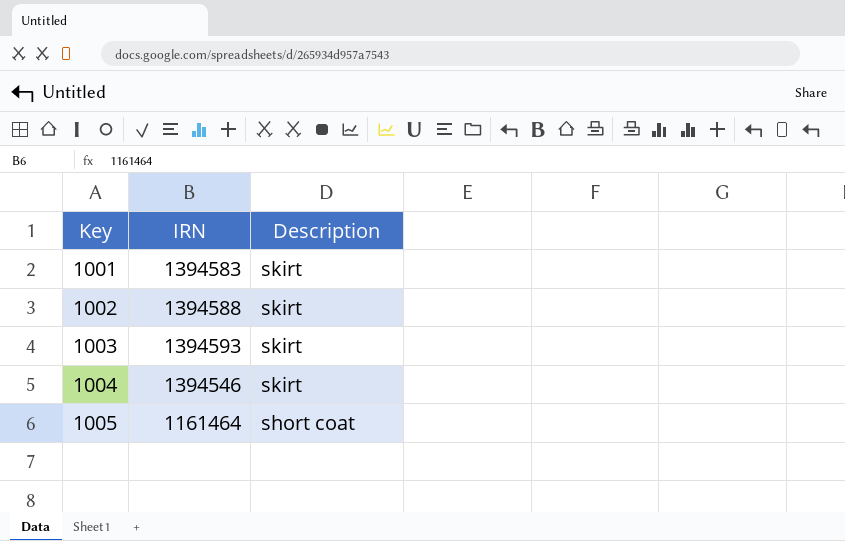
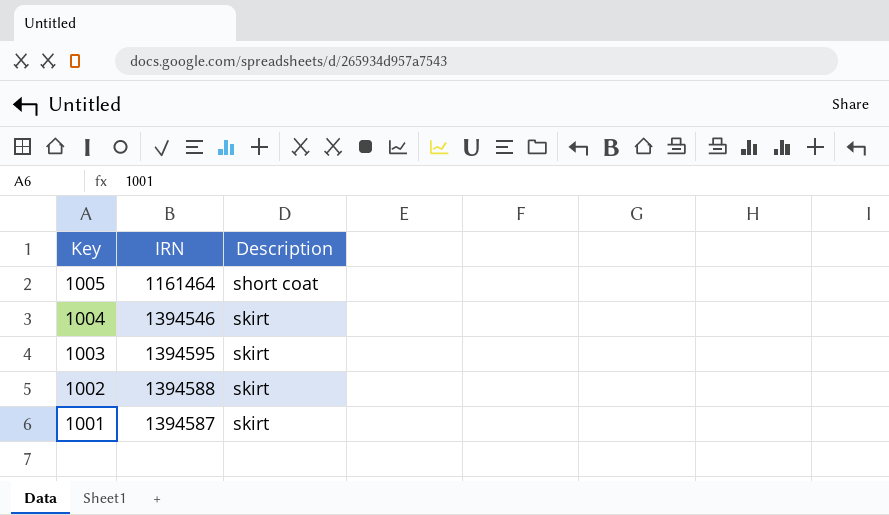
row order: Key ascending -> Key descending
1003 | IRN: 1394593 -> 1394595
1001 | IRN: 1394583 -> 1394587

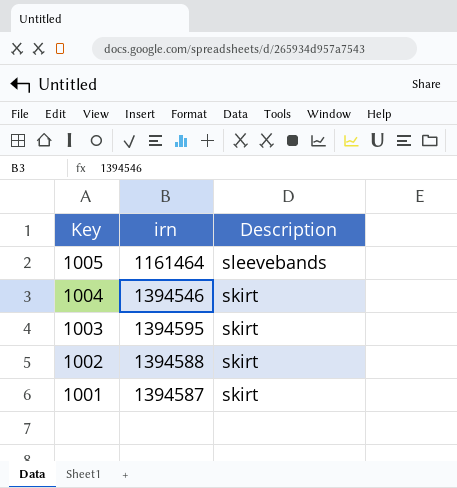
column name: IRN -> irn
1005 | Description: short coat -> sleevebands

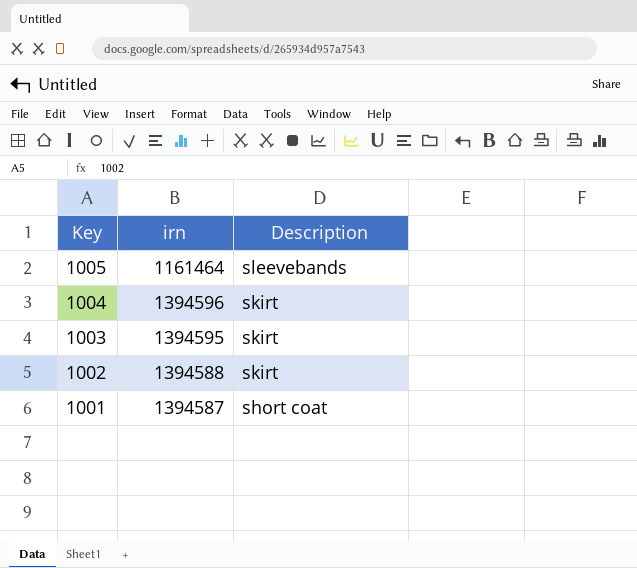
1004 | irn: 1394546 -> 1394596
1001 | Description: skirt -> short coat

